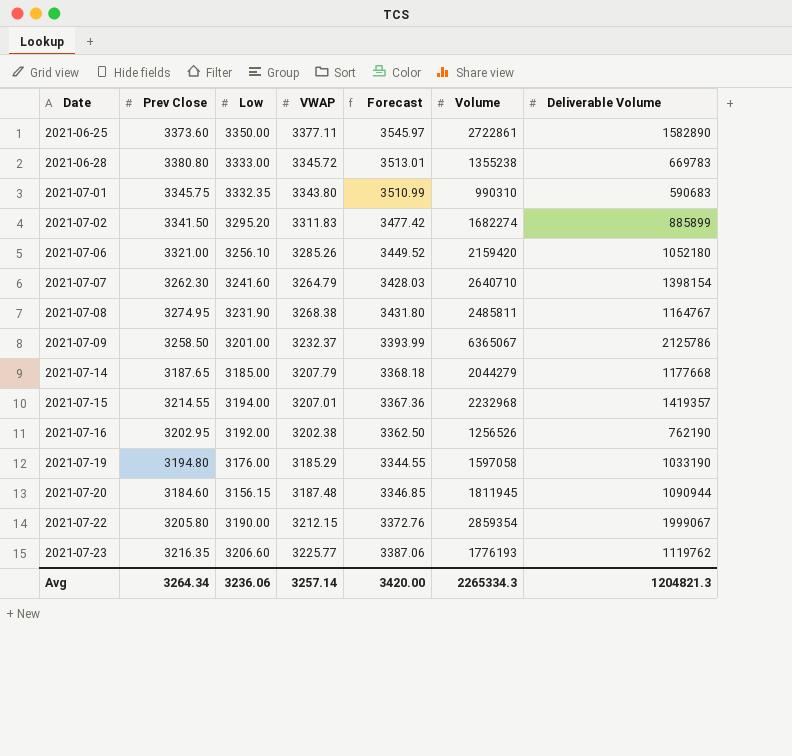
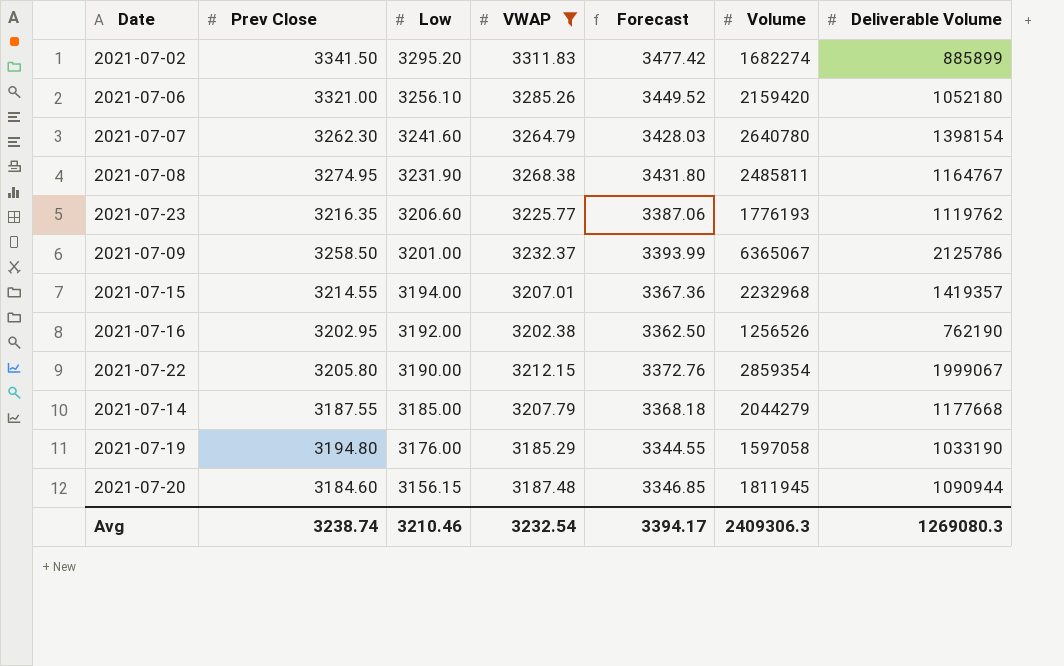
filter: none -> VWAP <= 3311.83
row order: Date ascending -> Low descending
2021-07-07 | Volume: 2640710 -> 2640780
2021-07-14 | Prev Close: 3187.65 -> 3187.55
Avg | Prev Close: 3264.34 -> 3238.74
Avg | Low: 3236.06 -> 3210.46
Avg | VWAP: 3257.14 -> 3232.54
Avg | Forecast: 3420.00 -> 3394.17
Avg | Volume: 2265334.3 -> 2409306.3
Avg | Deliverable Volume: 1204821.3 -> 1269080.3

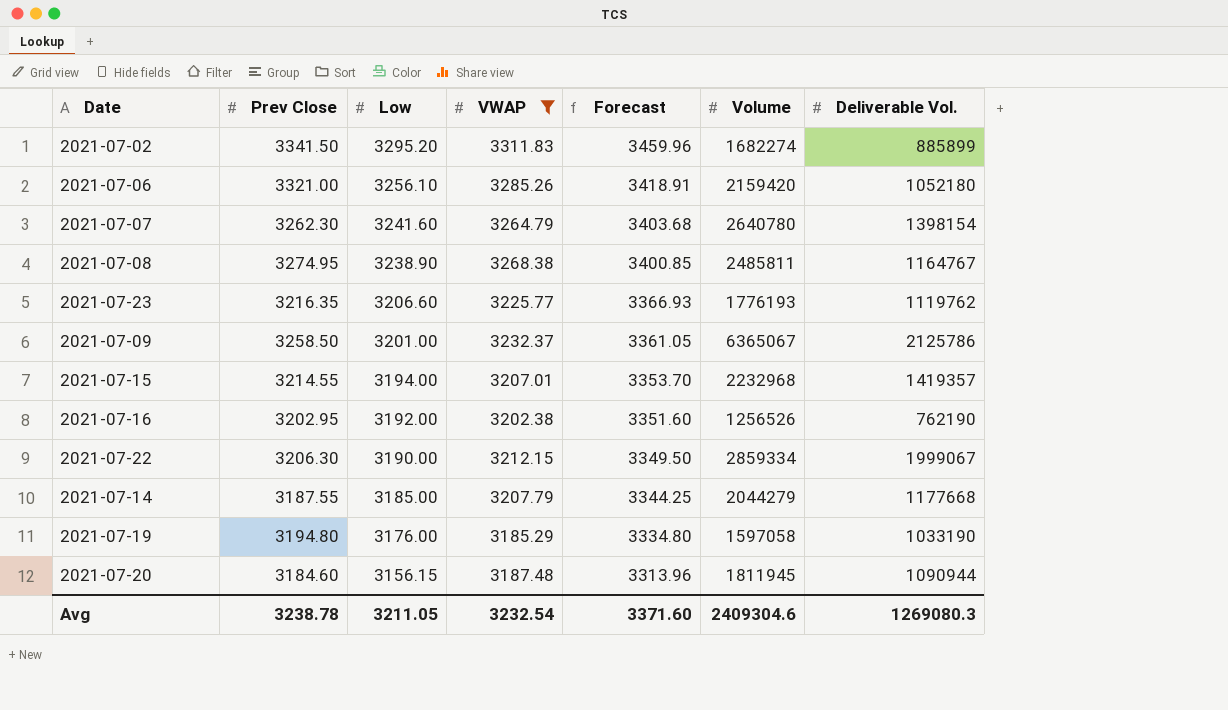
column Forecast | formula: [VWAP] * 1.05 -> [Low] * 1.05
column name: Deliverable Volume -> Deliverable Vol.
2021-07-08 | Low: 3231.90 -> 3238.90
2021-07-22 | Prev Close: 3205.80 -> 3206.30
2021-07-22 | Volume: 2859354 -> 2859334
Avg | Prev Close: 3238.74 -> 3238.78
Avg | Low: 3210.46 -> 3211.05
Avg | Forecast: 3394.17 -> 3371.60
Avg | Volume: 2409306.3 -> 2409304.6

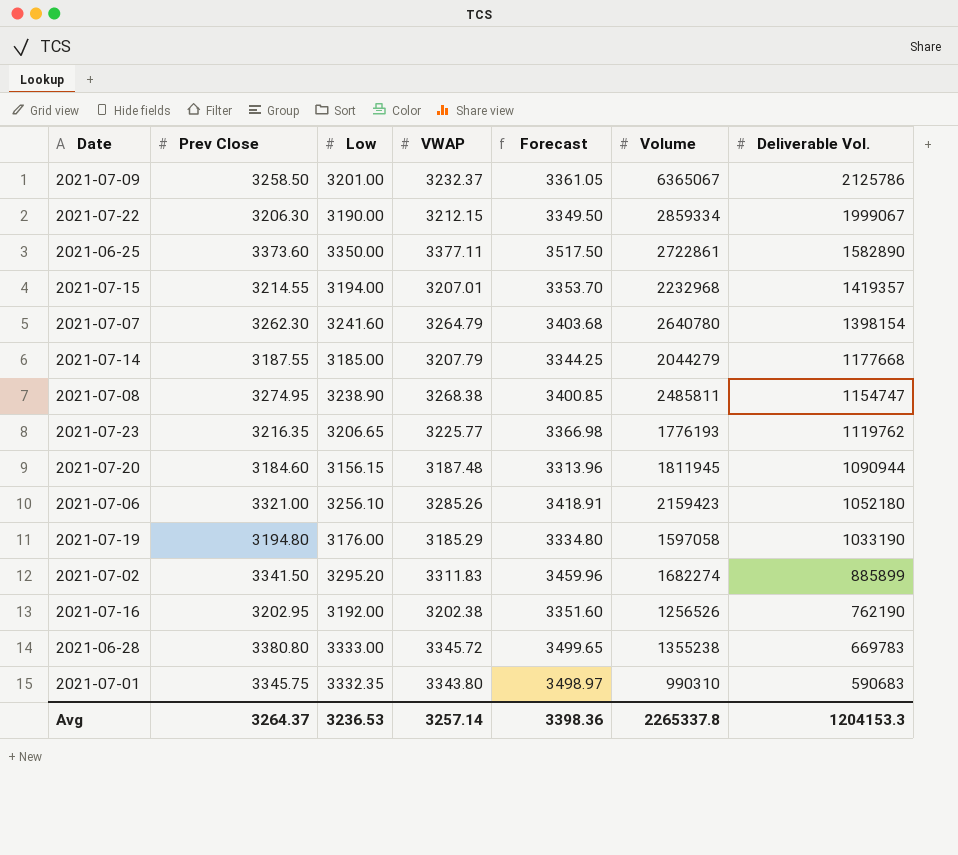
filter: VWAP <= 3311.83 -> none
row order: Low descending -> Deliverable Vol. descending
2021-07-08 | Deliverable Vol.: 1164767 -> 1154747
2021-07-23 | Low: 3206.60 -> 3206.65
2021-07-23 | Forecast: 3366.93 -> 3366.98
2021-07-06 | Volume: 2159420 -> 2159423
Avg | Prev Close: 3238.78 -> 3264.37
Avg | Low: 3211.05 -> 3236.53
Avg | VWAP: 3232.54 -> 3257.14
Avg | Forecast: 3371.60 -> 3398.36
Avg | Volume: 2409304.6 -> 2265337.8
Avg | Deliverable Vol.: 1269080.3 -> 1204153.3

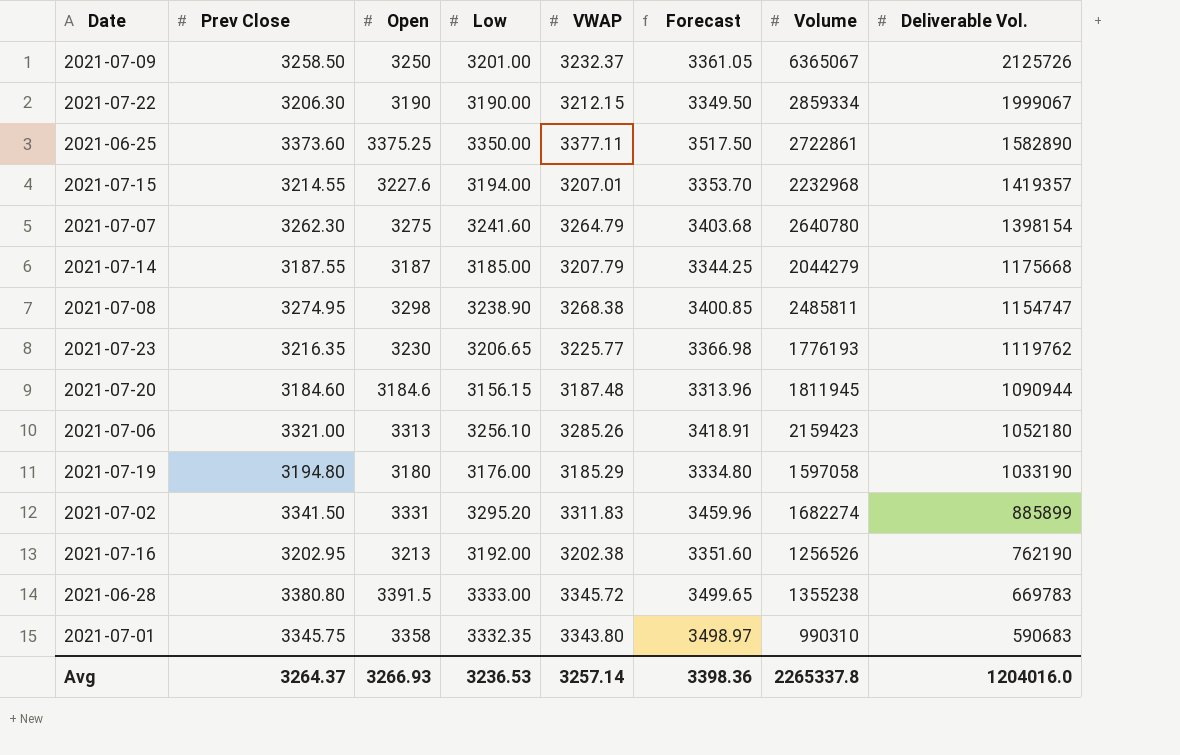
column Open | position: none -> 3
2021-07-09 | Deliverable Vol.: 2125786 -> 2125726
2021-07-14 | Deliverable Vol.: 1177668 -> 1175668
Avg | Deliverable Vol.: 1204153.3 -> 1204016.0

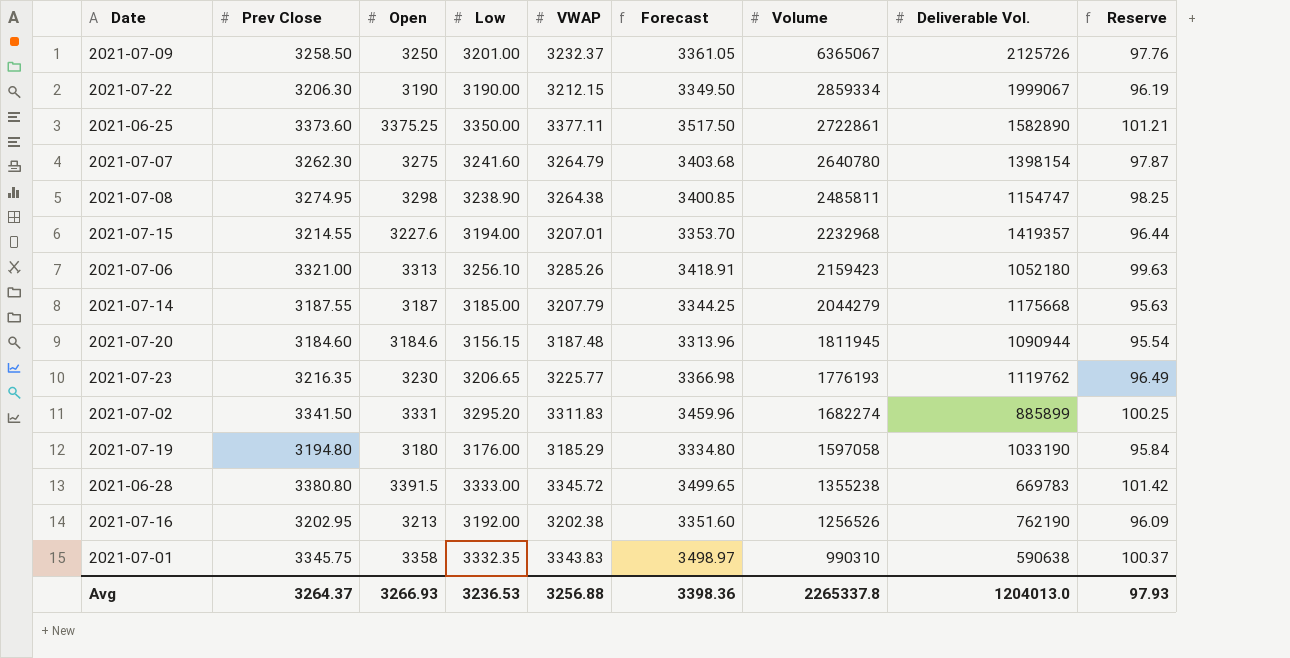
row order: Deliverable Vol. descending -> Volume descending
column Reserve | formula: none -> [Prev Close] * 0.03
2021-07-08 | VWAP: 3268.38 -> 3264.38
2021-07-01 | VWAP: 3343.80 -> 3343.83
2021-07-01 | Deliverable Vol.: 590683 -> 590638
Avg | VWAP: 3257.14 -> 3256.88
Avg | Deliverable Vol.: 1204016.0 -> 1204013.0

